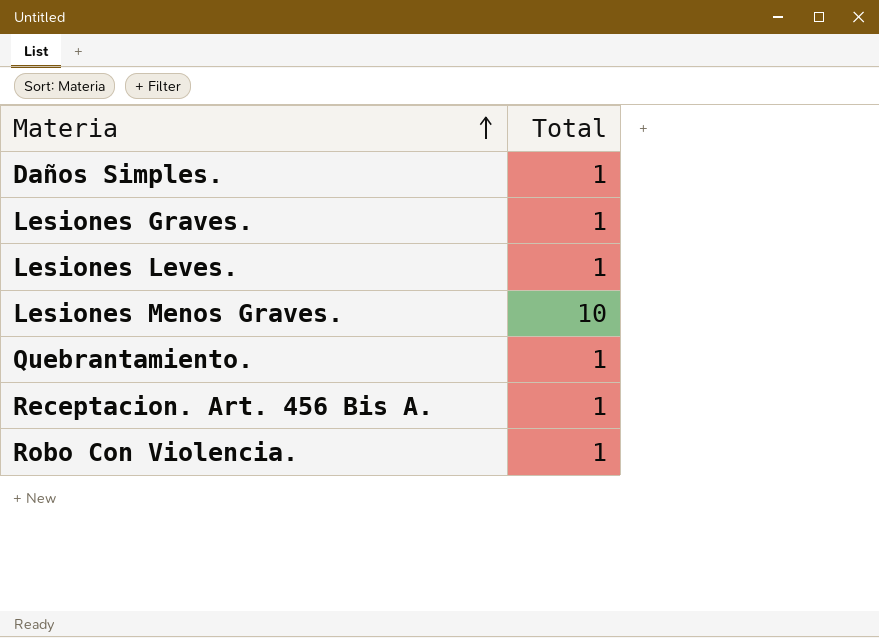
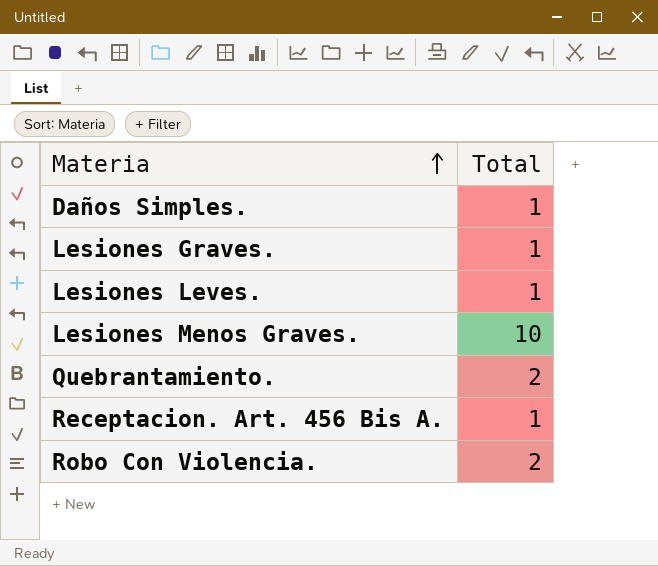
Quebrantamiento. | Total: 1 -> 2
Robo Con Violencia. | Total: 1 -> 2

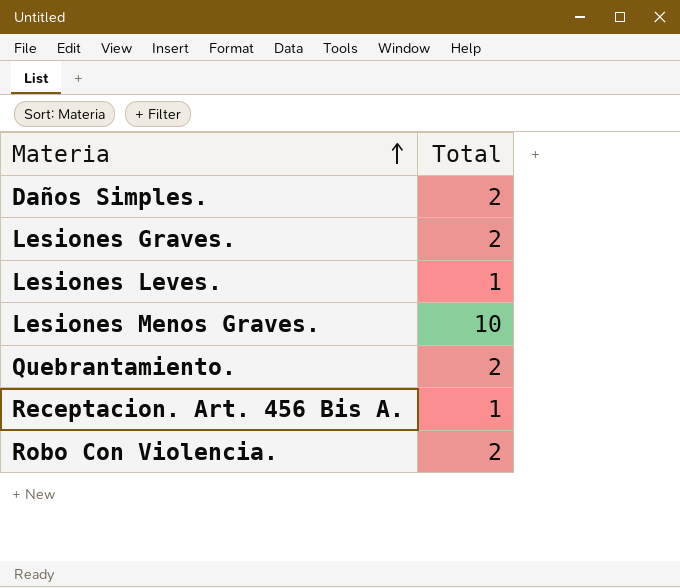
Daños Simples. | Total: 1 -> 2
Lesiones Graves. | Total: 1 -> 2

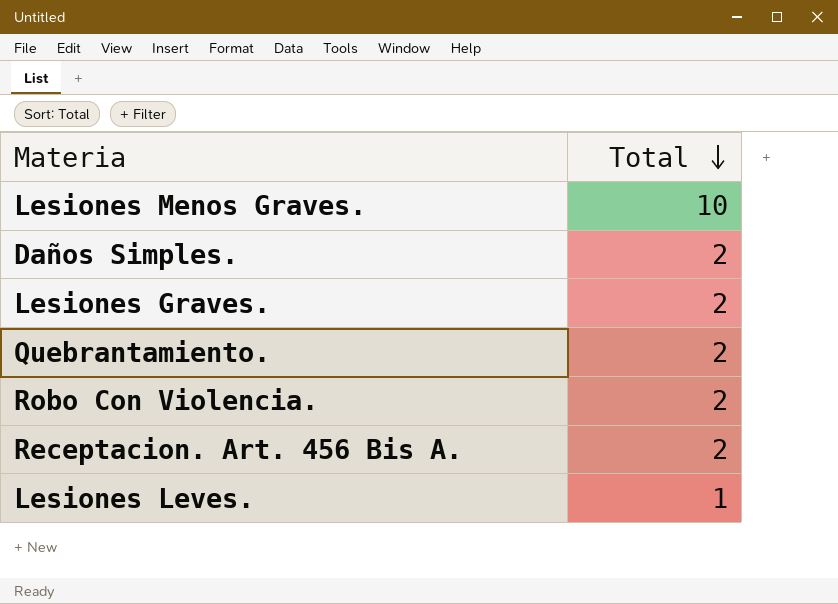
row order: Materia ascending -> Total descending
Receptacion. Art. 456 Bis A. | Total: 1 -> 2

